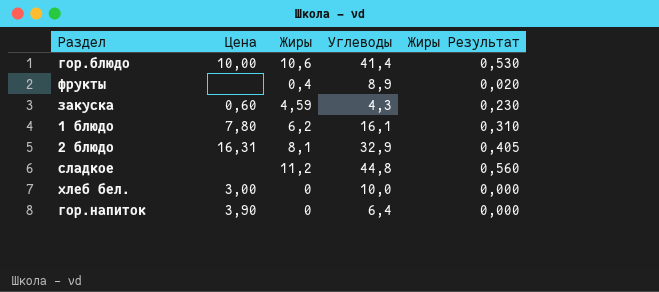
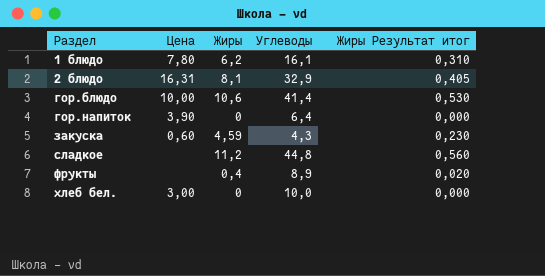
row order: none -> Раздел ascending
column name: Жиры Результат -> Жиры Результат итог

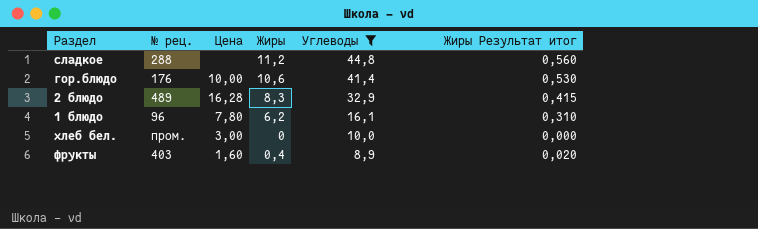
filter: none -> Углеводы >= 8,9
row order: Раздел ascending -> Углеводы descending
column № рец. | position: none -> 2
2 блюдо | Цена: 16,31 -> 16,28
2 блюдо | Жиры: 8,1 -> 8,3
2 блюдо | Жиры Результат итог: 0,405 -> 0,415
фрукты | Цена: none -> 1,60

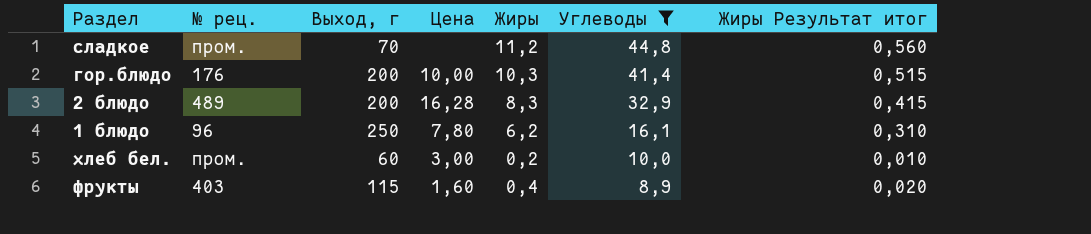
column Выход, г | position: none -> 3
сладкое | № рец.: 288 -> пром.
гор.блюдо | Жиры: 10,6 -> 10,3
гор.блюдо | Жиры Результат итог: 0,530 -> 0,515
хлеб бел. | Жиры: 0 -> 0,2
хлеб бел. | Жиры Результат итог: 0,000 -> 0,010

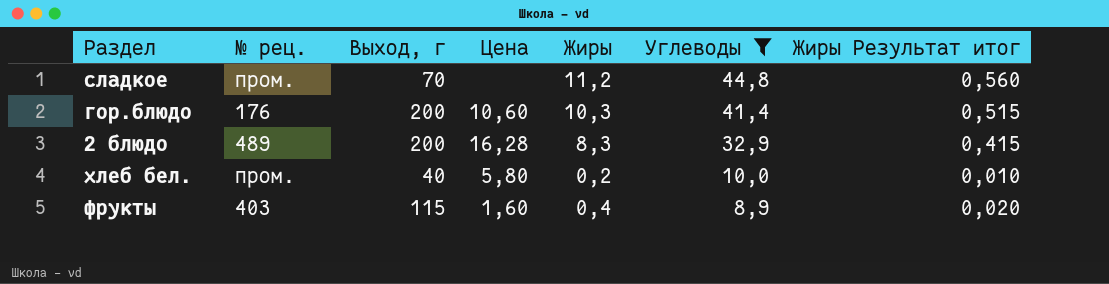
row 1 блюдо: 96 | 250 | 7,80 | 6,2 | 16,1 | 0,310 -> none
гор.блюдо | Цена: 10,00 -> 10,60
хлеб бел. | Выход, г: 60 -> 40
хлеб бел. | Цена: 3,00 -> 5,80

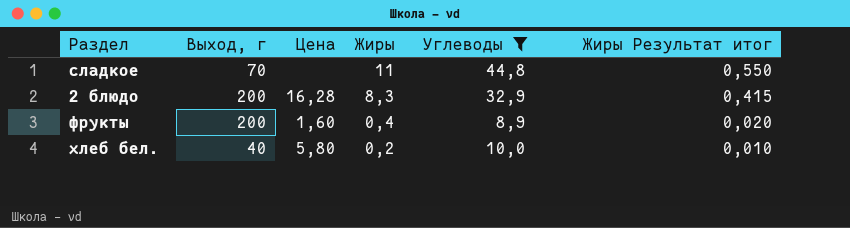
row order: Углеводы descending -> Жиры descending
column № рец. | position: 2 -> none
row гор.блюдо: 176 | 200 | 10,60 | 10,3 | 41,4 | 0,515 -> none
сладкое | Жиры: 11,2 -> 11
сладкое | Жиры Результат итог: 0,560 -> 0,550
фрукты | Выход, г: 115 -> 200

